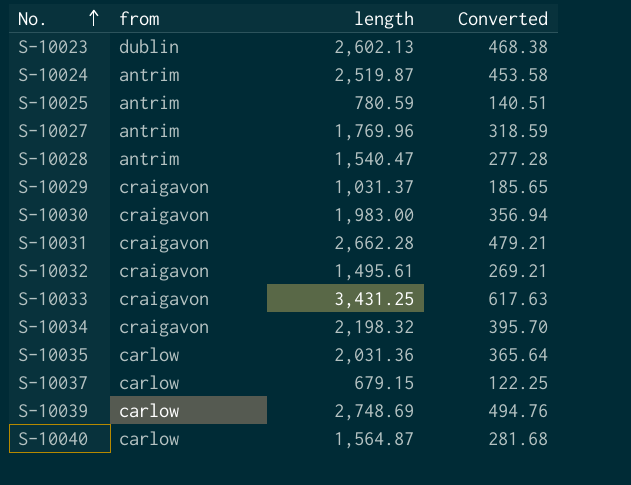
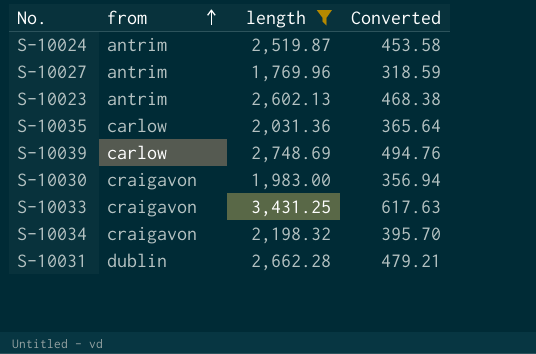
filter: none -> length >= 1,769.96
row order: No. ascending -> from ascending
S-10023 | from: dublin -> antrim
S-10031 | from: craigavon -> dublin

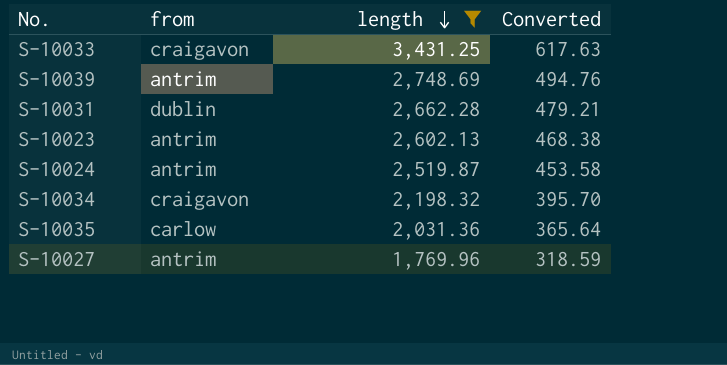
row order: from ascending -> length descending
row S-10030: craigavon | 1,983.00 | 356.94 -> none
S-10039 | from: carlow -> antrim

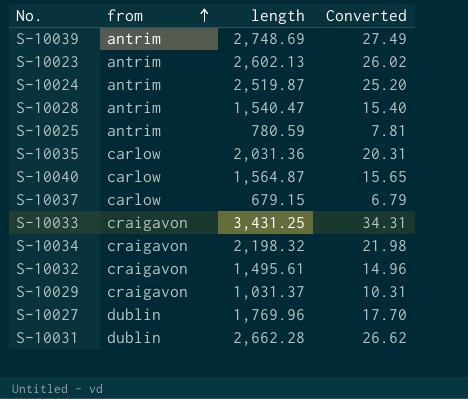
filter: length >= 1,769.96 -> none
row order: length descending -> from ascending
column Converted | formula: [length] * 0.18 -> [length] * 0.01
S-10027 | from: antrim -> dublin

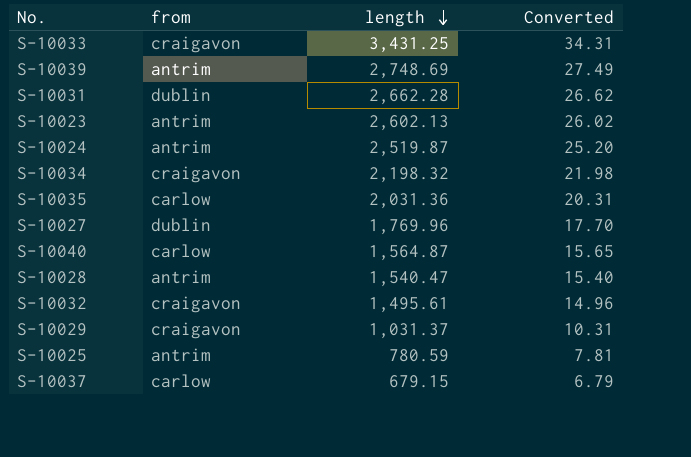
row order: from ascending -> length descending

